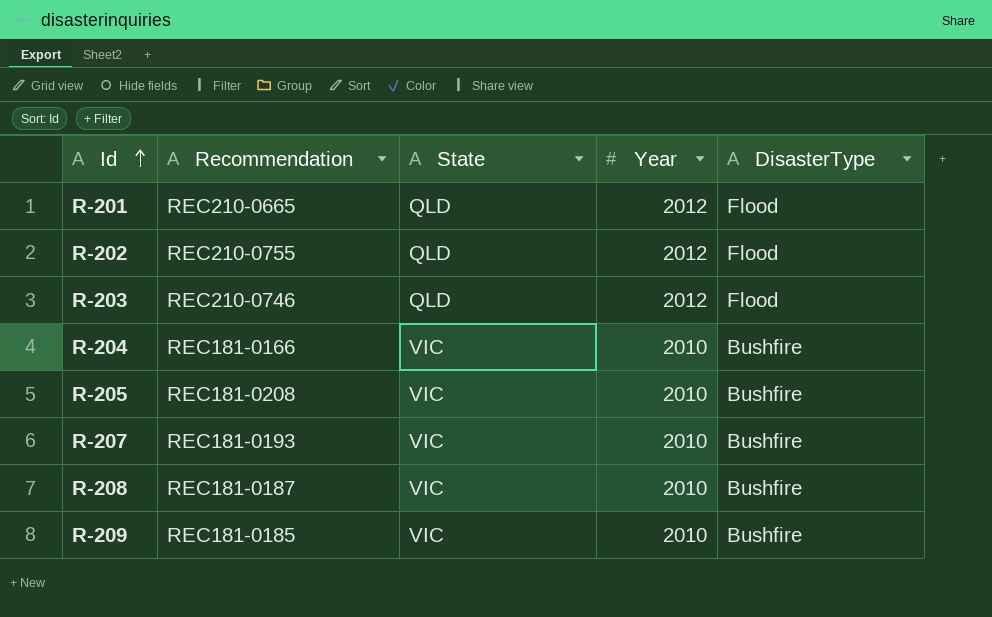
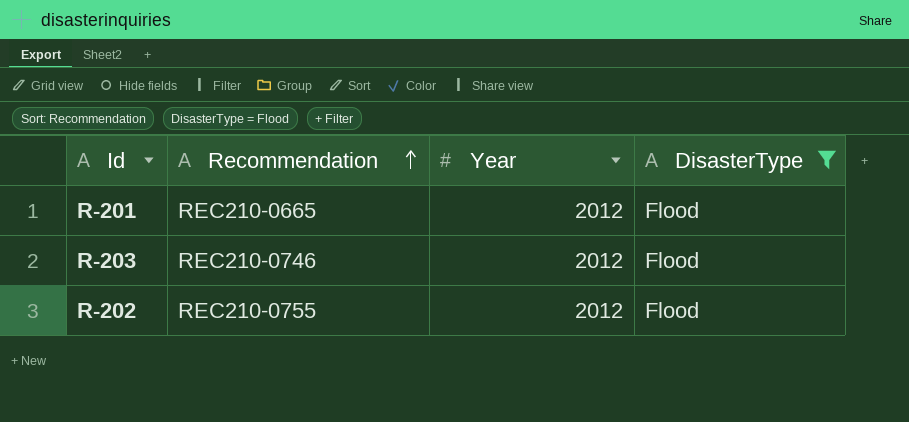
filter: none -> DisasterType = Flood
row order: Id ascending -> Recommendation ascending
column State | position: 3 -> none

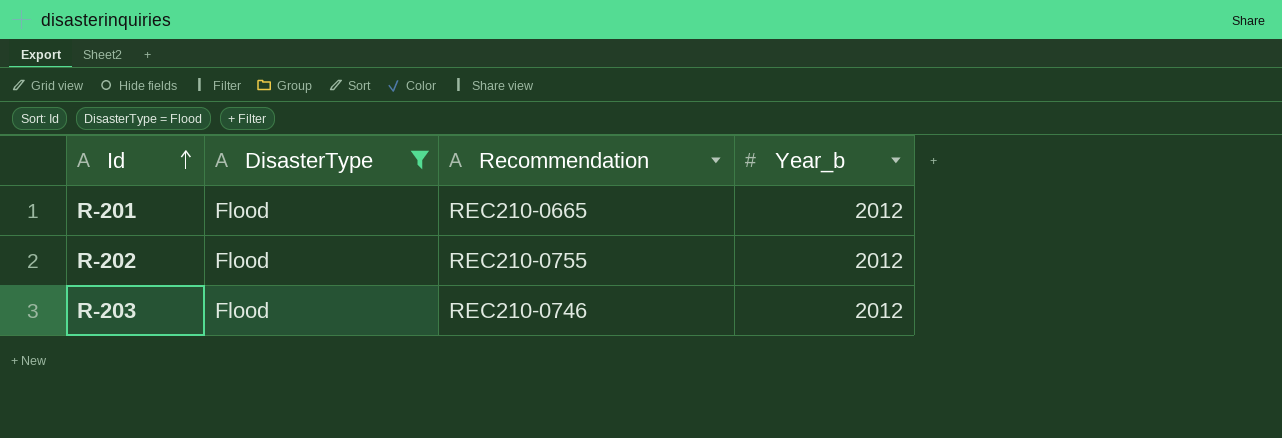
row order: Recommendation ascending -> Id ascending
column DisasterType | position: 4 -> 2
column name: Year -> Year_b

